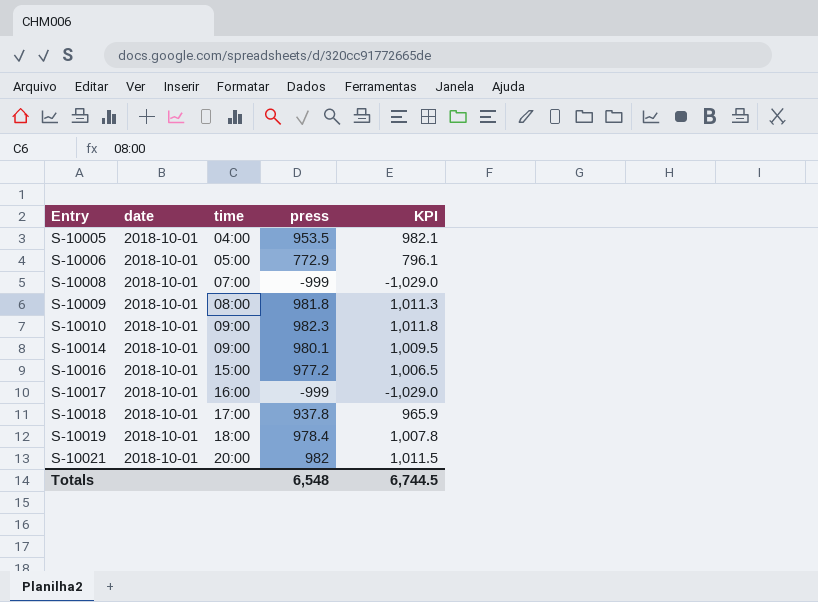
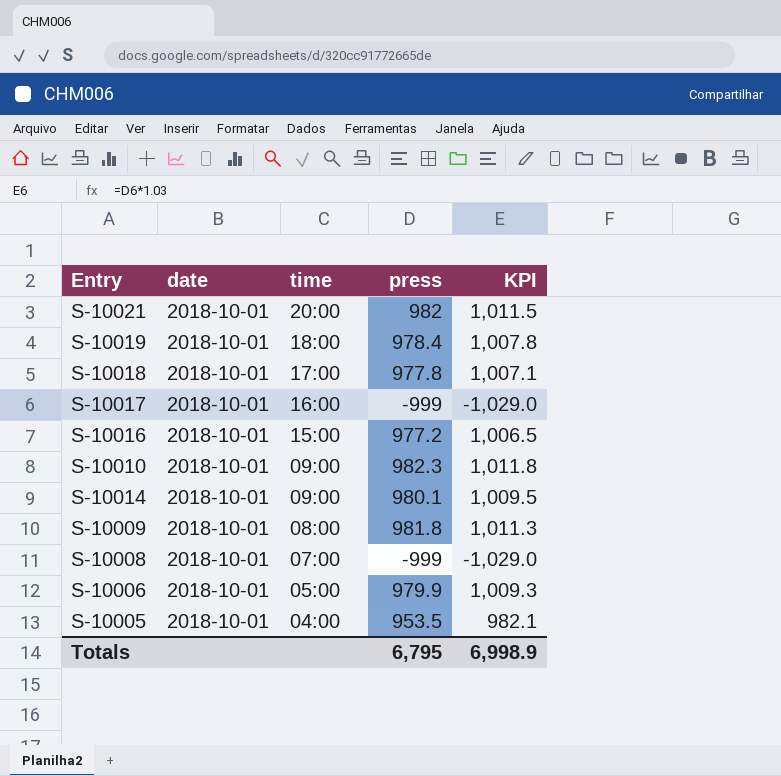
row order: Entry ascending -> time descending
S-10018 | press: 937.8 -> 977.8
S-10018 | KPI: 965.9 -> 1,007.1
S-10006 | press: 772.9 -> 979.9
S-10006 | KPI: 796.1 -> 1,009.3
Totals | press: 6,548 -> 6,795
Totals | KPI: 6,744.5 -> 6,998.9

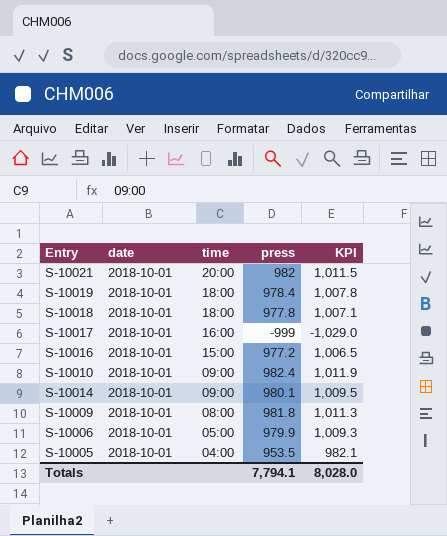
row S-10008: 2018-10-01 | 07:00 | -999 | -1,029.0 -> none
S-10018 | time: 17:00 -> 18:00
S-10010 | press: 982.3 -> 982.4
S-10010 | KPI: 1,011.8 -> 1,011.9
Totals | press: 6,795 -> 7,794.1
Totals | KPI: 6,998.9 -> 8,028.0

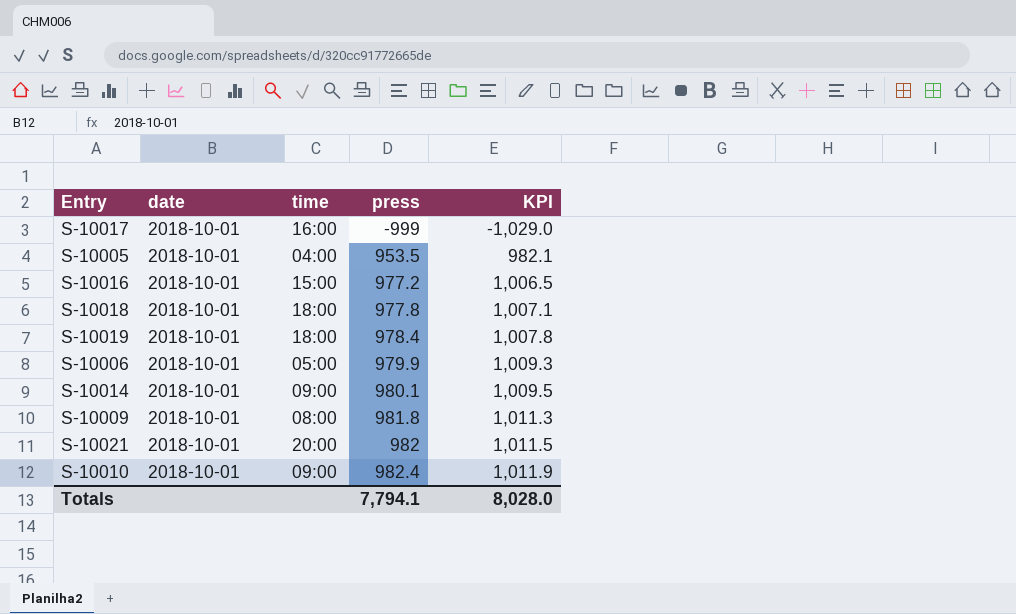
row order: time descending -> press ascending

